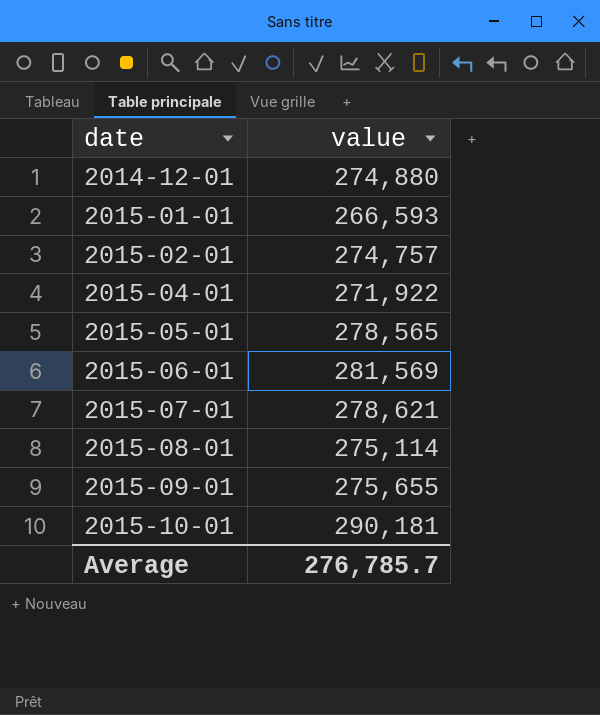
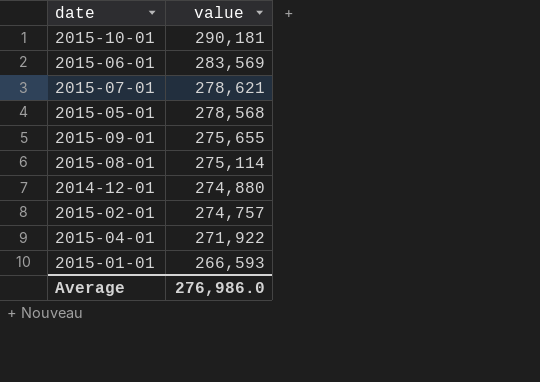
row order: date ascending -> value descending
2015-06-01 | value: 281,569 -> 283,569
2015-05-01 | value: 278,565 -> 278,568
Average | value: 276,785.7 -> 276,986.0

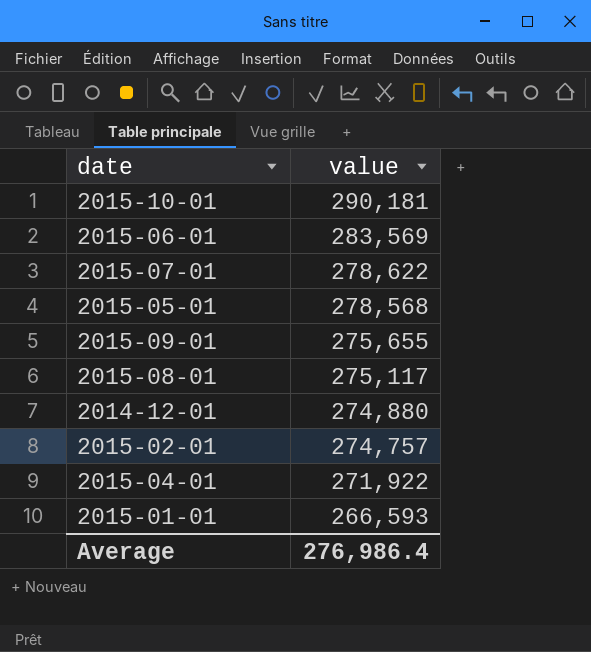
2015-07-01 | value: 278,621 -> 278,622
2015-08-01 | value: 275,114 -> 275,117
Average | value: 276,986.0 -> 276,986.4

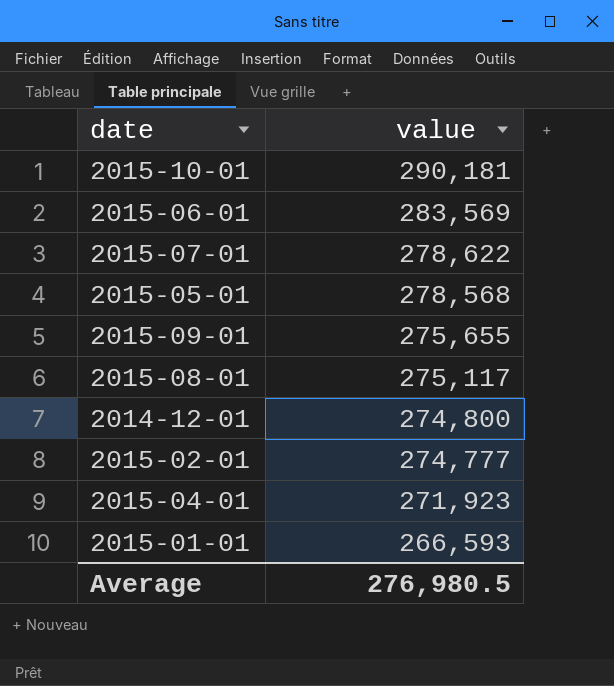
2014-12-01 | value: 274,880 -> 274,800
2015-02-01 | value: 274,757 -> 274,777
2015-04-01 | value: 271,922 -> 271,923
Average | value: 276,986.4 -> 276,980.5

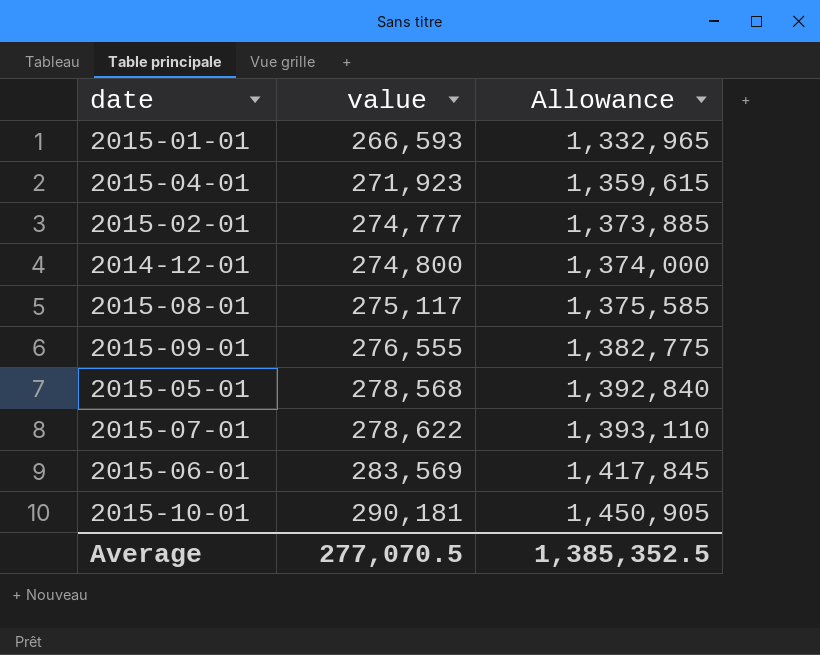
row order: value descending -> value ascending
column Allowance | formula: none -> [value] * 5
2015-09-01 | value: 275,655 -> 276,555
Average | value: 276,980.5 -> 277,070.5

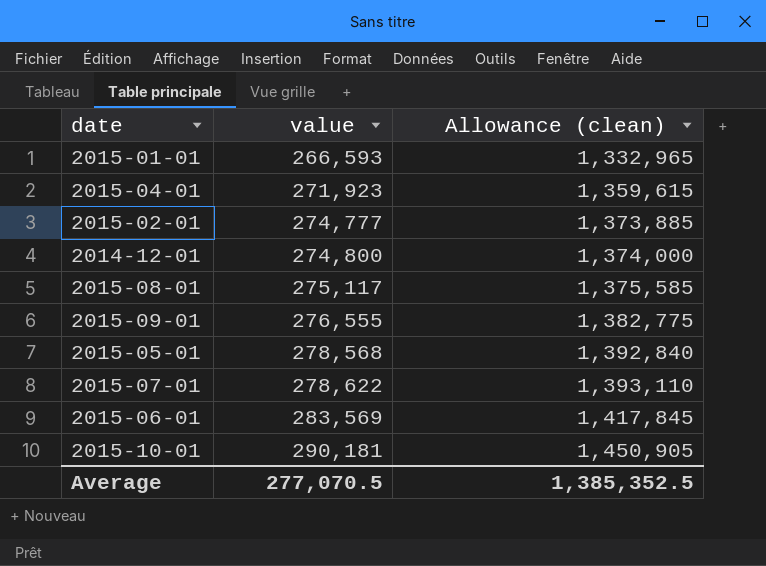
column name: Allowance -> Allowance (clean)

